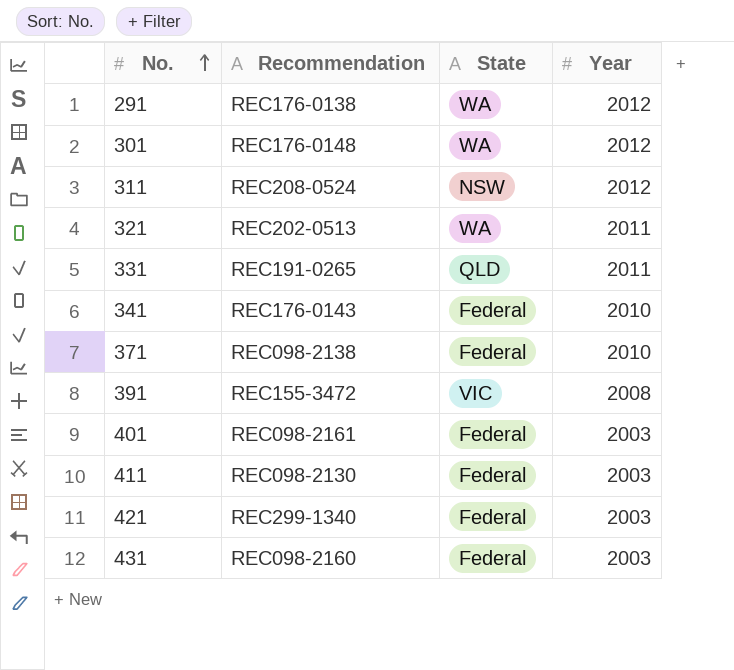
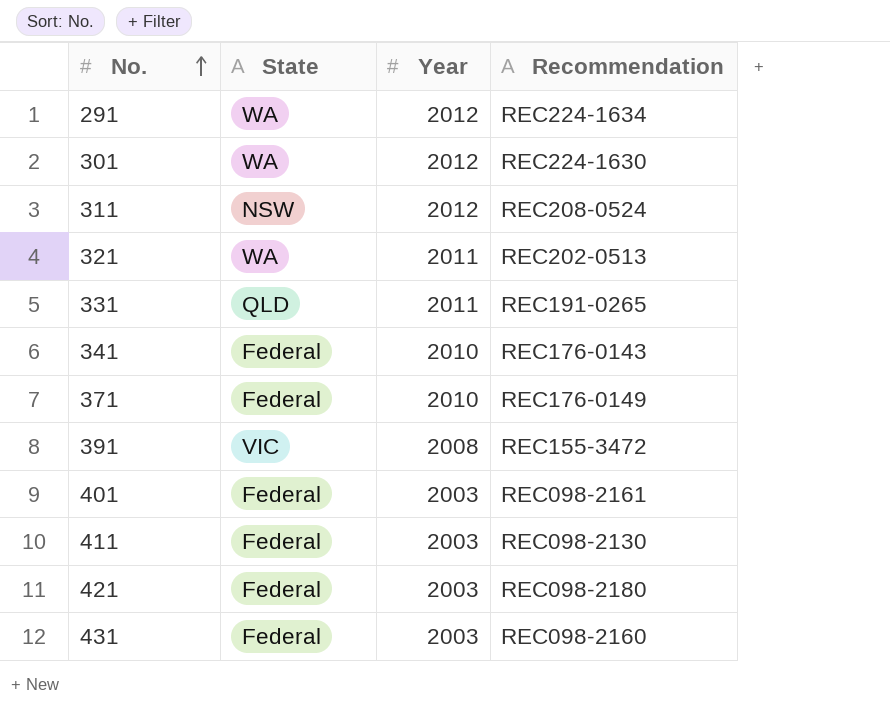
column Recommendation | position: 2 -> 4
291 | Recommendation: REC176-0138 -> REC224-1634
301 | Recommendation: REC176-0148 -> REC224-1630
371 | Recommendation: REC098-2138 -> REC176-0149
421 | Recommendation: REC299-1340 -> REC098-2180

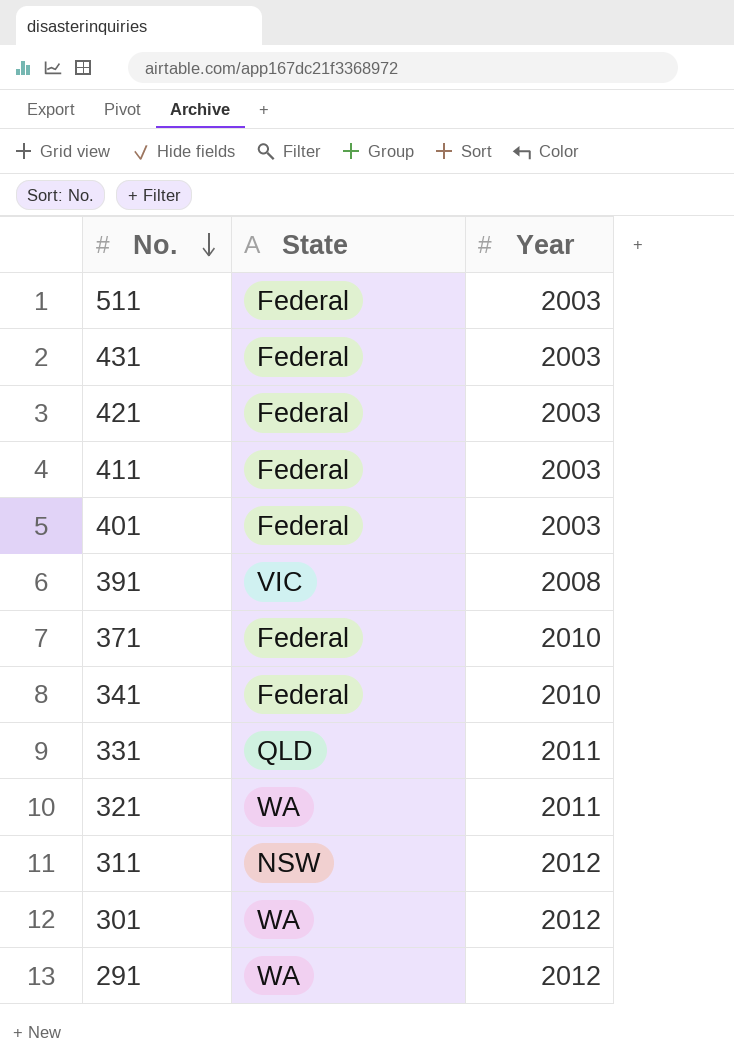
row order: No. ascending -> No. descending
column Recommendation | position: 4 -> none
row 511: none -> Federal | 2003

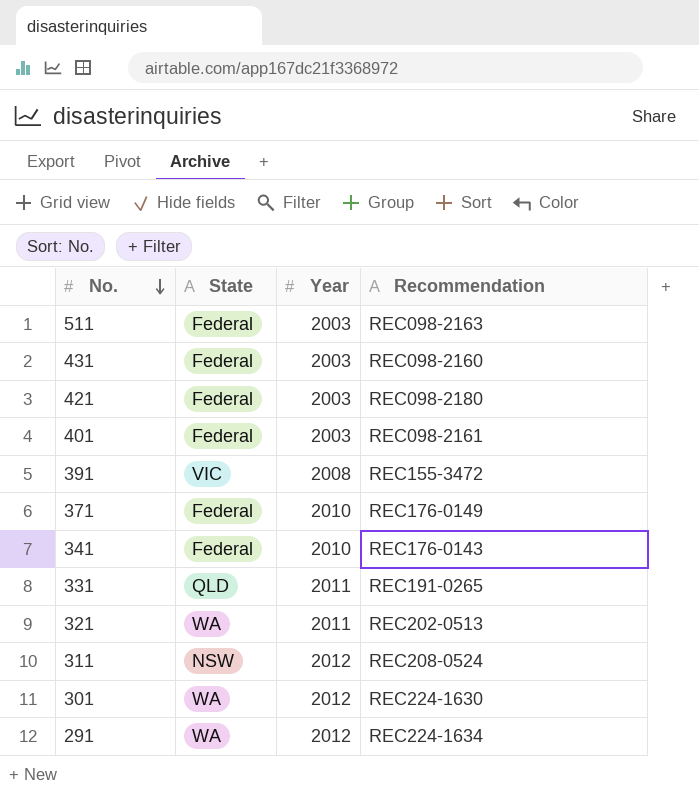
column Recommendation | position: none -> 4
row 411: Federal | 2003 -> none

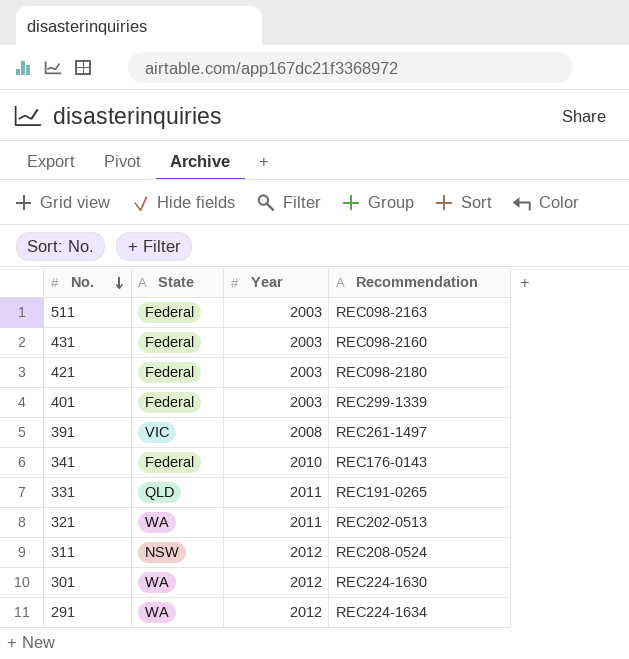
row 371: Federal | 2010 | REC176-0149 -> none
401 | Recommendation: REC098-2161 -> REC299-1339
391 | Recommendation: REC155-3472 -> REC261-1497

